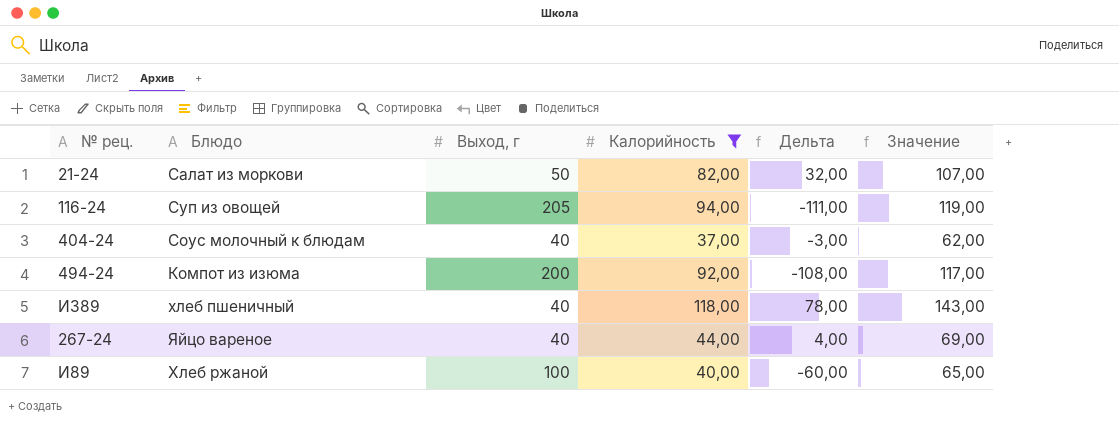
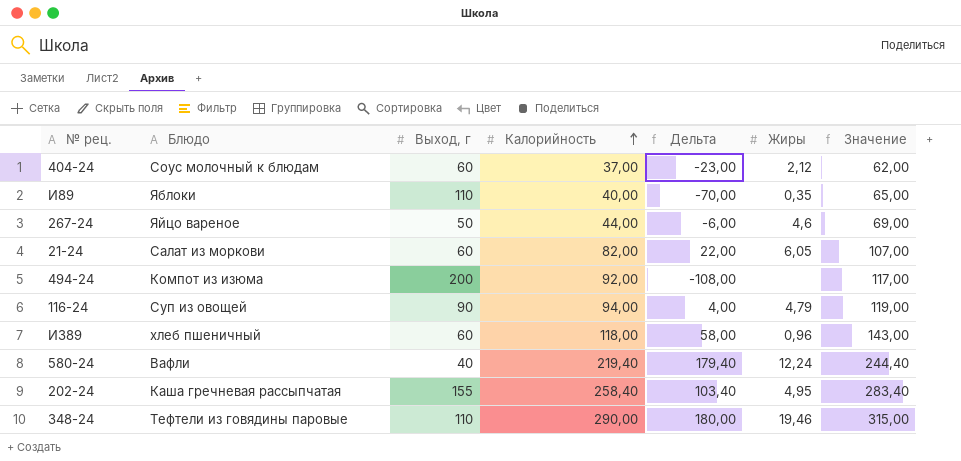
filter: Калорийность <= 118,00 -> none
row order: none -> Калорийность ascending
column Жиры | position: none -> 6
404-24 | Выход, г: 40 -> 60
404-24 | Дельта: -3,00 -> -23,00
И89 | Блюдо: Хлеб ржаной -> Яблоки
И89 | Выход, г: 100 -> 110
И89 | Дельта: -60,00 -> -70,00
267-24 | Выход, г: 40 -> 50
267-24 | Дельта: 4,00 -> -6,00
21-24 | Выход, г: 50 -> 60
21-24 | Дельта: 32,00 -> 22,00
116-24 | Выход, г: 205 -> 90
116-24 | Дельта: -111,00 -> 4,00
И389 | Выход, г: 40 -> 60
И389 | Дельта: 78,00 -> 58,00

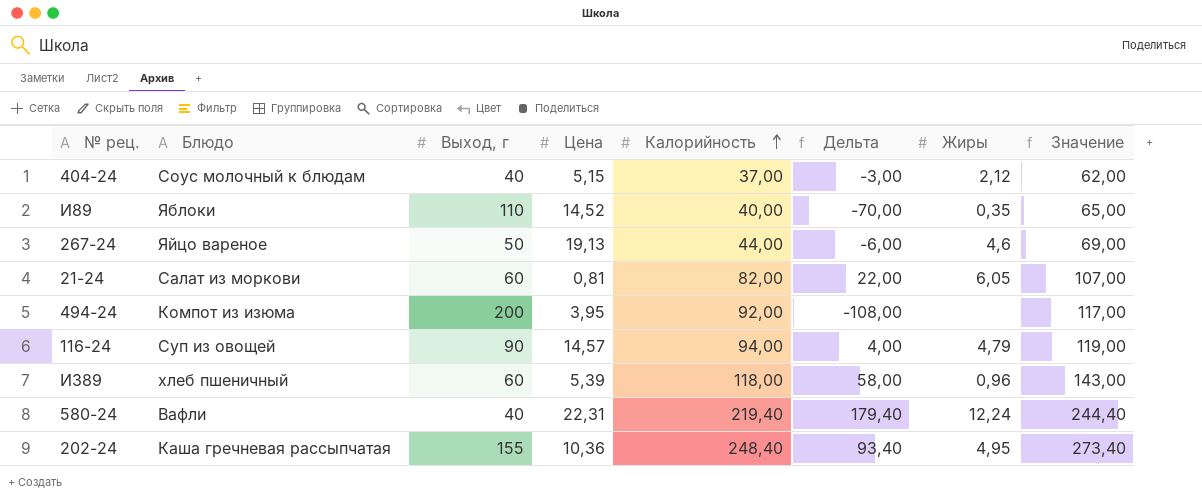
column Цена | position: none -> 4
row 348-24: Тефтели из говядины паровые | 110 | 290,00 | 180,00 | 19,46 | 315,00 -> none
404-24 | Выход, г: 60 -> 40
404-24 | Дельта: -23,00 -> -3,00
202-24 | Калорийность: 258,40 -> 248,40
202-24 | Дельта: 103,40 -> 93,40
202-24 | Значение: 283,40 -> 273,40

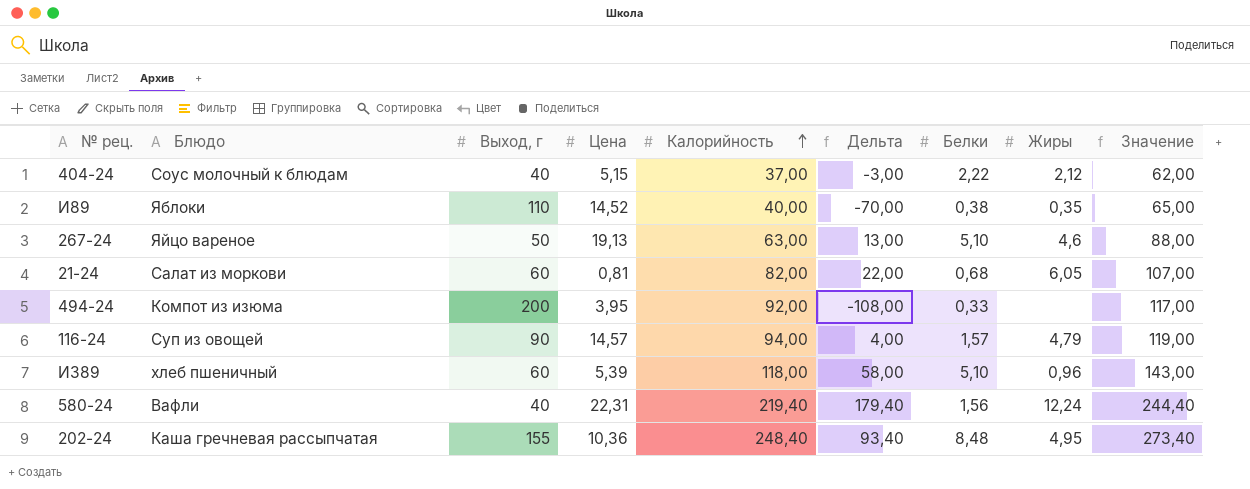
column Белки | position: none -> 7
267-24 | Калорийность: 44,00 -> 63,00
267-24 | Дельта: -6,00 -> 13,00
267-24 | Значение: 69,00 -> 88,00

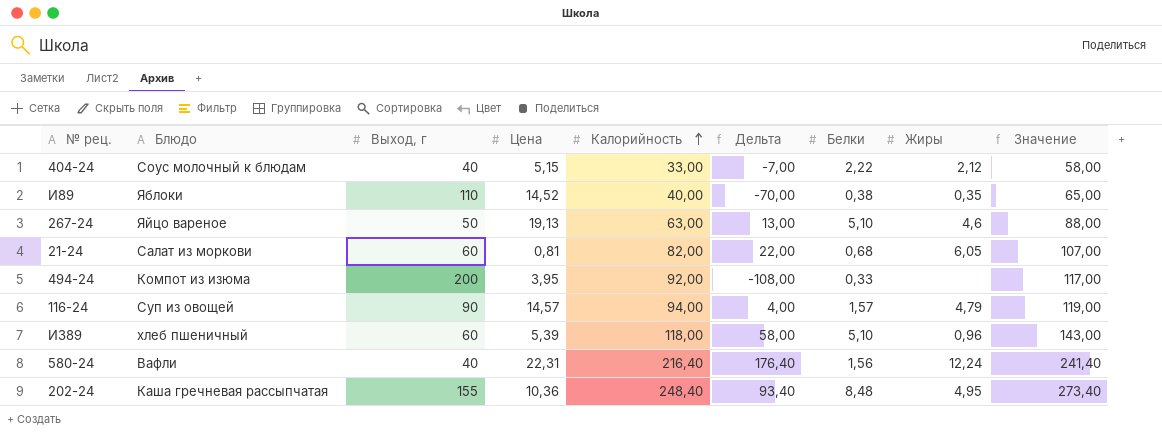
404-24 | Калорийность: 37,00 -> 33,00
404-24 | Дельта: -3,00 -> -7,00
404-24 | Значение: 62,00 -> 58,00
580-24 | Калорийность: 219,40 -> 216,40
580-24 | Дельта: 179,40 -> 176,40
580-24 | Значение: 244,40 -> 241,40

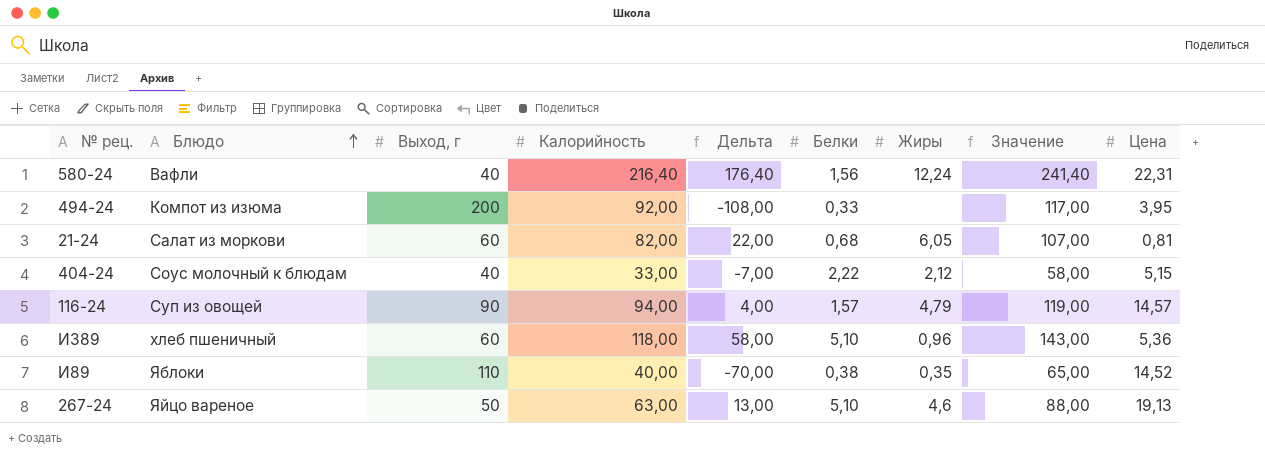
row order: Калорийность ascending -> Блюдо ascending
column Цена | position: 4 -> 9
row 202-24: Каша гречневая рассыпчатая | 155 | 10,36 | 248,40 | 93,40 | 8,48 | 4,95 | 273,40 -> none
И389 | Цена: 5,39 -> 5,36

